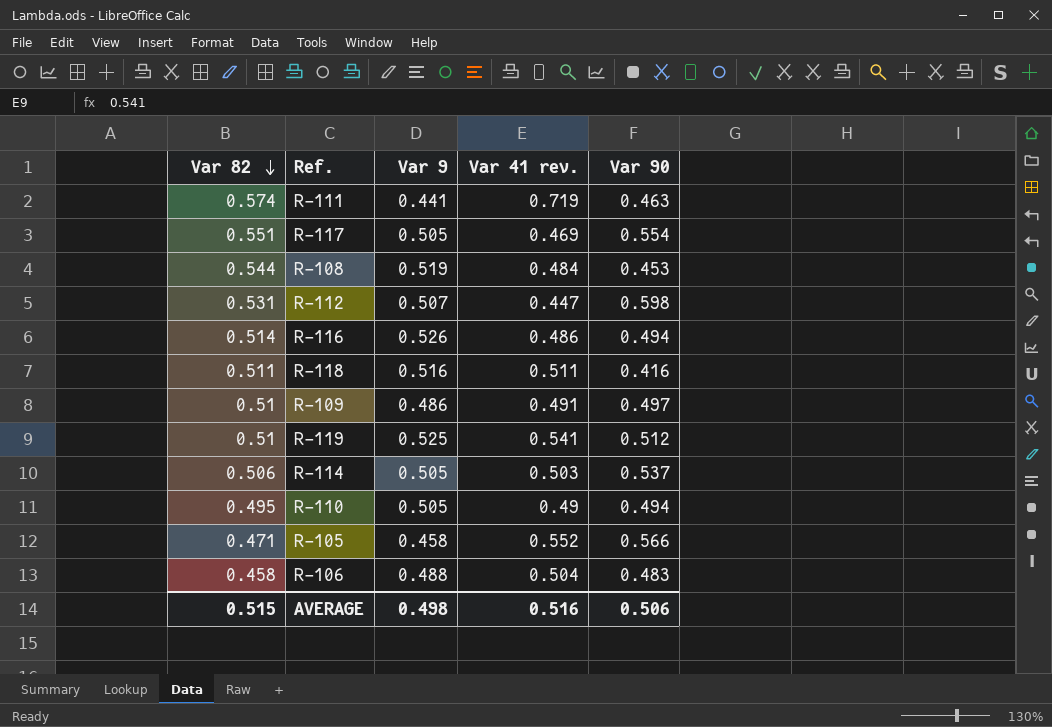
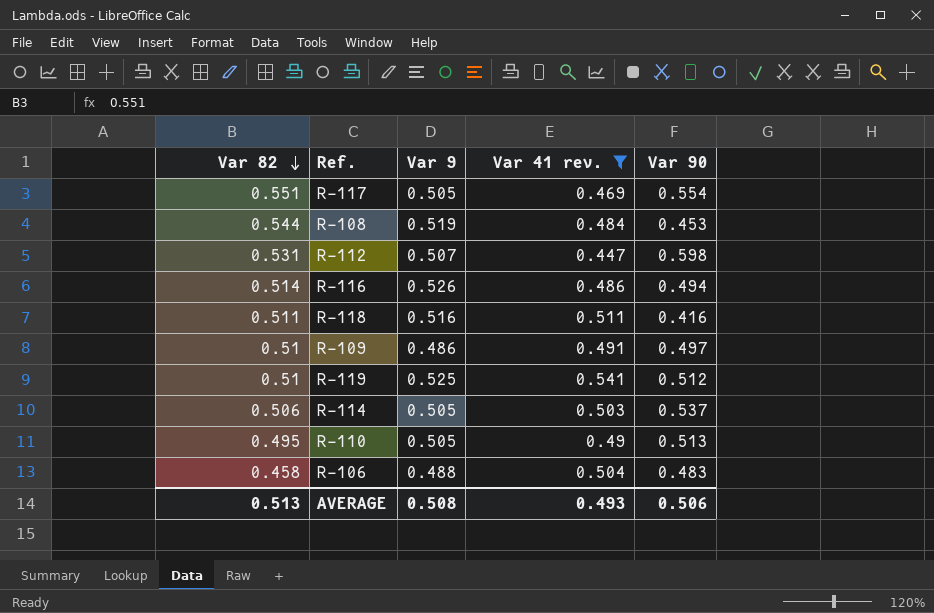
filter: none -> Var 41 rev. <= 0.541
R-110 | Var 90: 0.494 -> 0.513
AVERAGE | Var 82: 0.515 -> 0.513
AVERAGE | Var 9: 0.498 -> 0.508
AVERAGE | Var 41 rev.: 0.516 -> 0.493

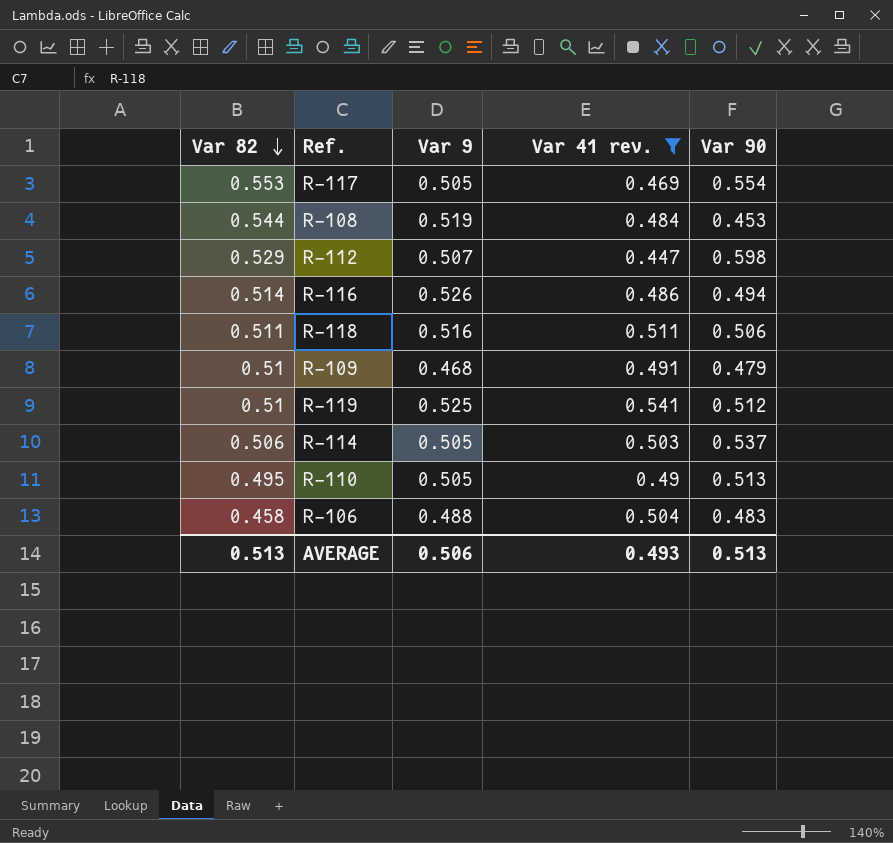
R-117 | Var 82: 0.551 -> 0.553
R-112 | Var 82: 0.531 -> 0.529
R-118 | Var 90: 0.416 -> 0.506
R-109 | Var 9: 0.486 -> 0.468
R-109 | Var 90: 0.497 -> 0.479
AVERAGE | Var 9: 0.508 -> 0.506
AVERAGE | Var 90: 0.506 -> 0.513

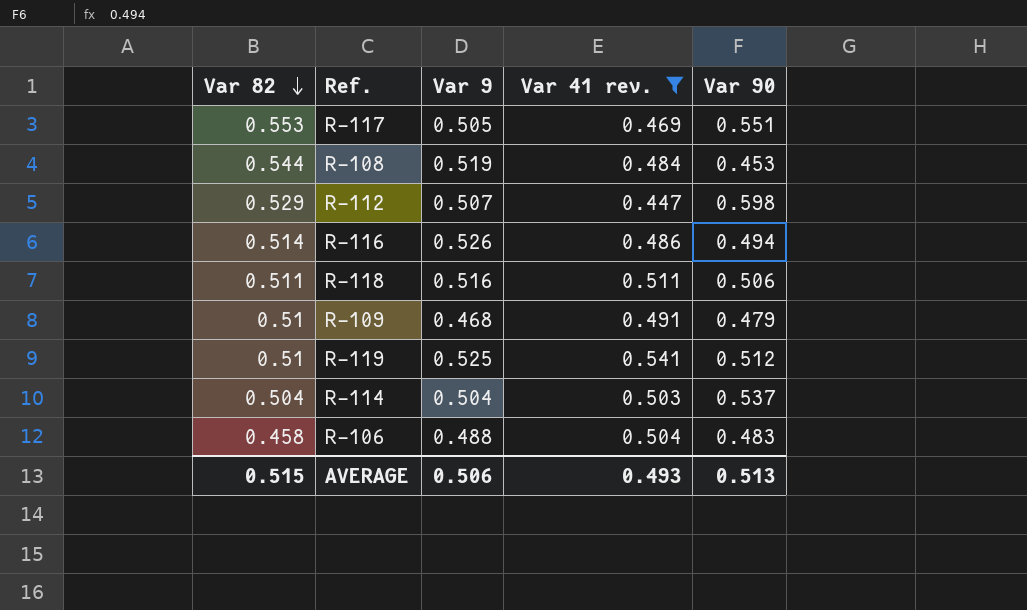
row R-110: 0.495 | 0.505 | 0.49 | 0.513 -> none
R-117 | Var 90: 0.554 -> 0.551
R-114 | Var 82: 0.506 -> 0.504
R-114 | Var 9: 0.505 -> 0.504
AVERAGE | Var 82: 0.513 -> 0.515

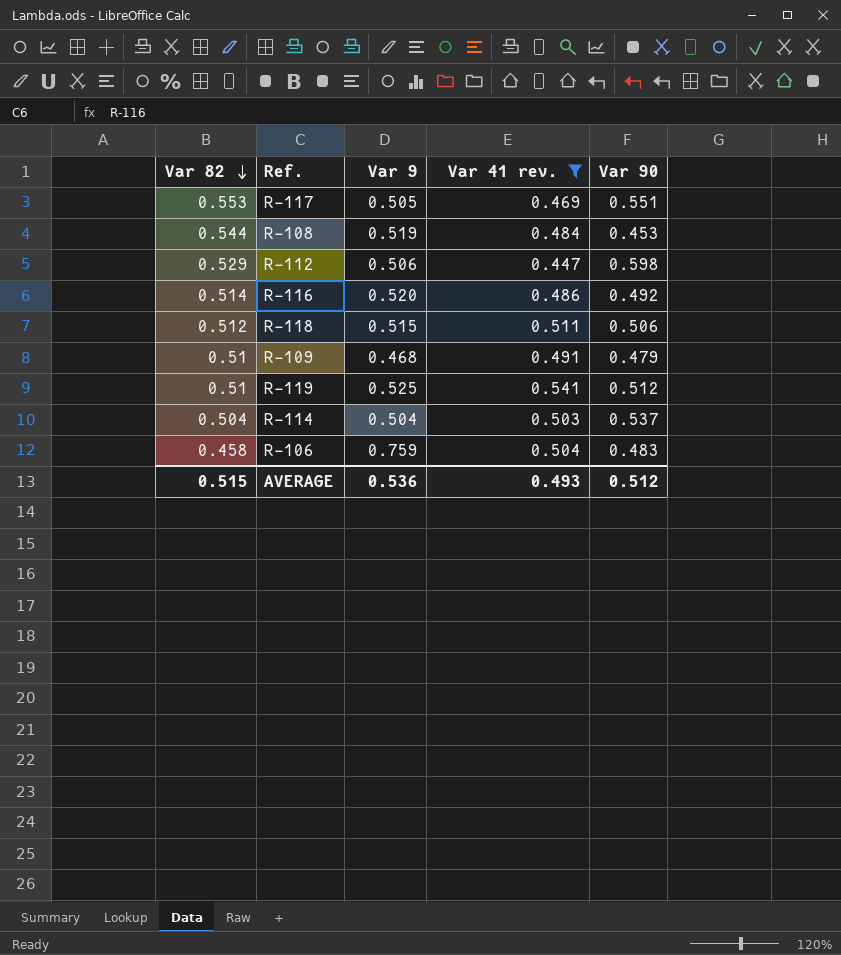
R-112 | Var 9: 0.507 -> 0.506
R-116 | Var 9: 0.526 -> 0.520
R-116 | Var 90: 0.494 -> 0.492
R-118 | Var 82: 0.511 -> 0.512
R-118 | Var 9: 0.516 -> 0.515
R-106 | Var 9: 0.488 -> 0.759
AVERAGE | Var 9: 0.506 -> 0.536
AVERAGE | Var 90: 0.513 -> 0.512

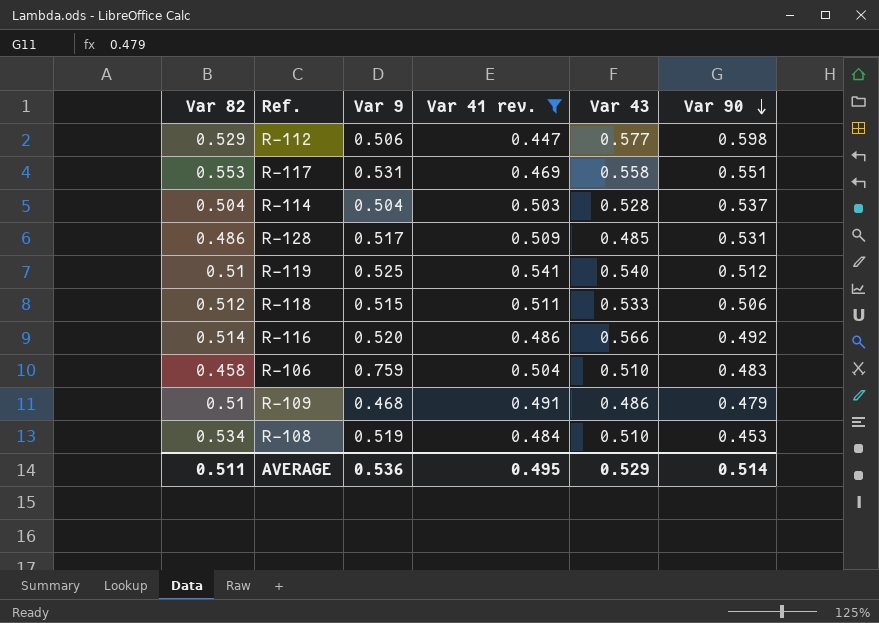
row order: Var 82 descending -> Var 90 descending
column Var 43 | position: none -> 5
R-117 | Var 9: 0.505 -> 0.531
row R-128: none -> 0.486 | 0.517 | 0.509 | 0.485 | 0.531
R-108 | Var 82: 0.544 -> 0.534
AVERAGE | Var 82: 0.515 -> 0.511
AVERAGE | Var 41 rev.: 0.493 -> 0.495
AVERAGE | Var 90: 0.512 -> 0.514

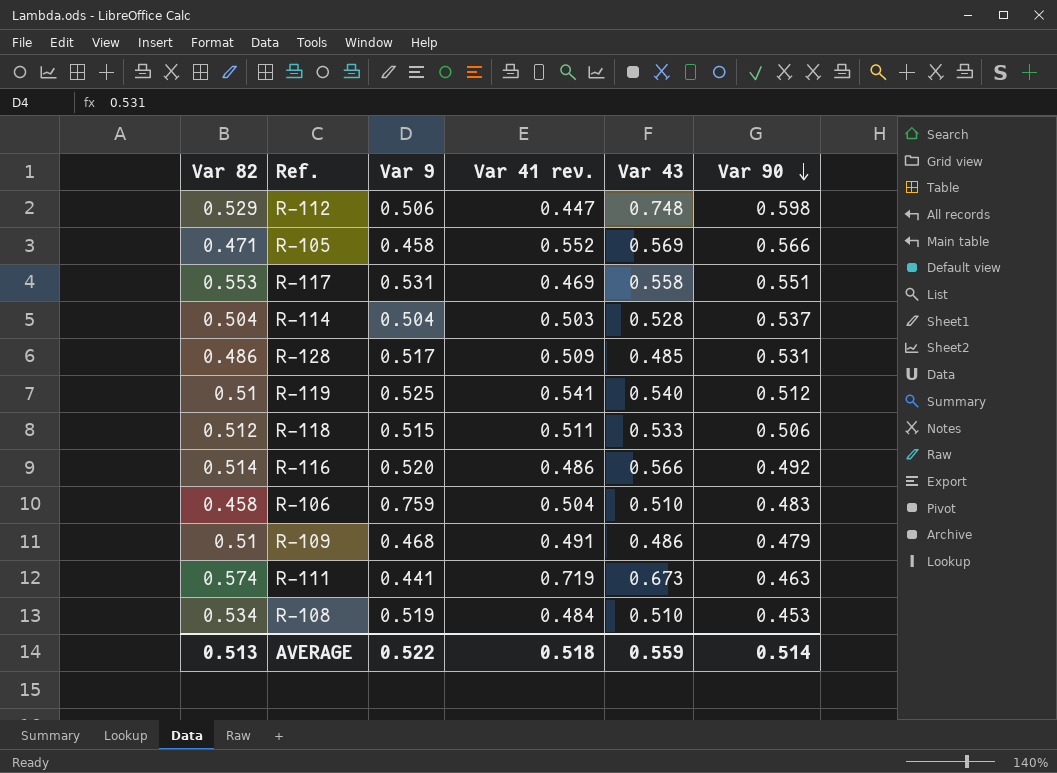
filter: Var 41 rev. <= 0.541 -> none
R-112 | Var 43: 0.577 -> 0.748
AVERAGE | Var 82: 0.511 -> 0.513
AVERAGE | Var 9: 0.536 -> 0.522
AVERAGE | Var 41 rev.: 0.495 -> 0.518
AVERAGE | Var 43: 0.529 -> 0.559

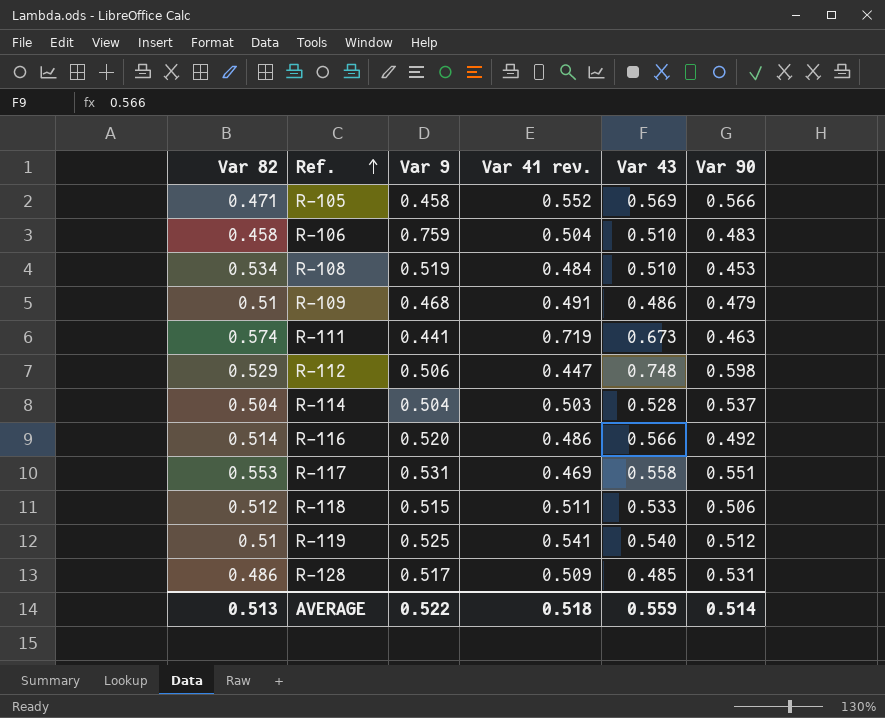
row order: Var 90 descending -> Ref. ascending

